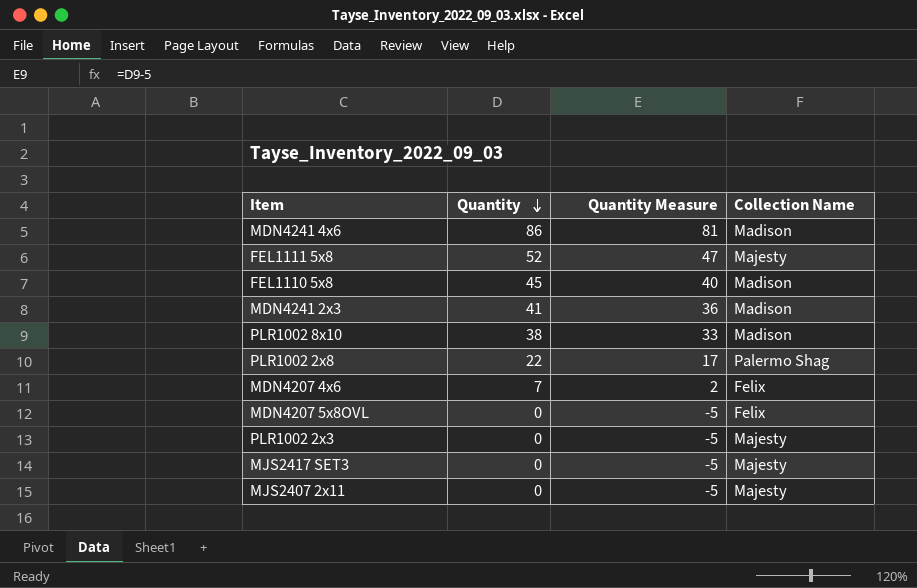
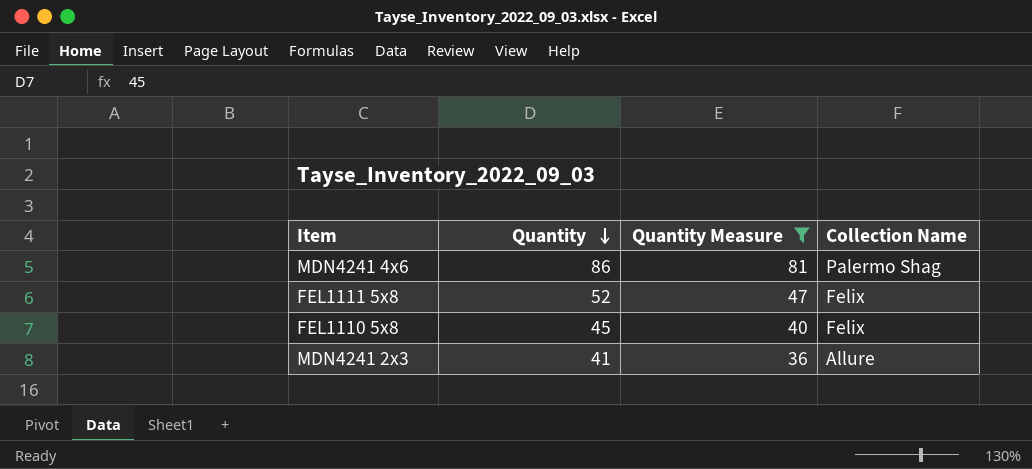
filter: none -> Quantity Measure >= 36
MDN4241 4x6 | Collection Name: Madison -> Palermo Shag
FEL1111 5x8 | Collection Name: Majesty -> Felix
FEL1110 5x8 | Collection Name: Madison -> Felix
MDN4241 2x3 | Collection Name: Madison -> Allure

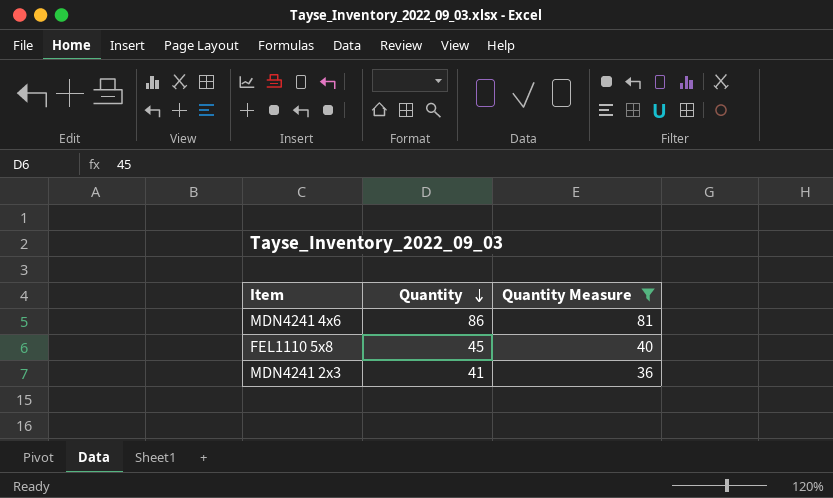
column Collection Name | position: 4 -> none
row FEL1111 5x8: 52 | 47 | Felix -> none

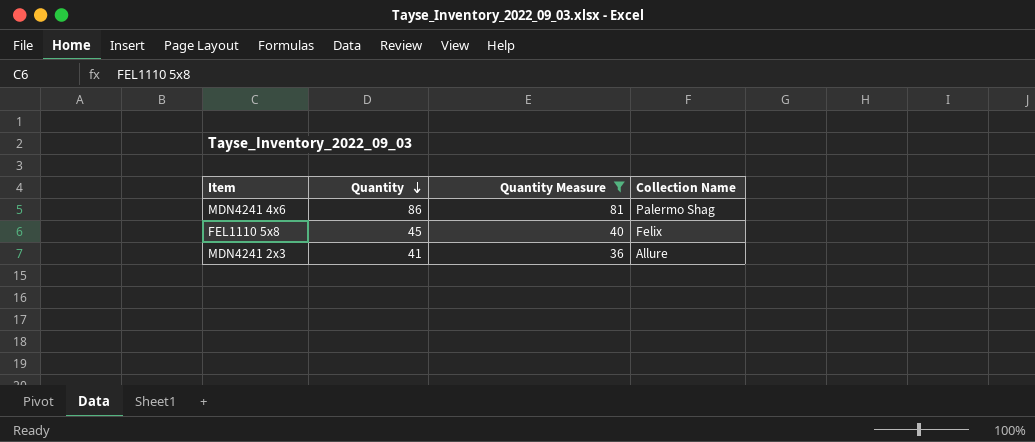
column Collection Name | position: none -> 4

